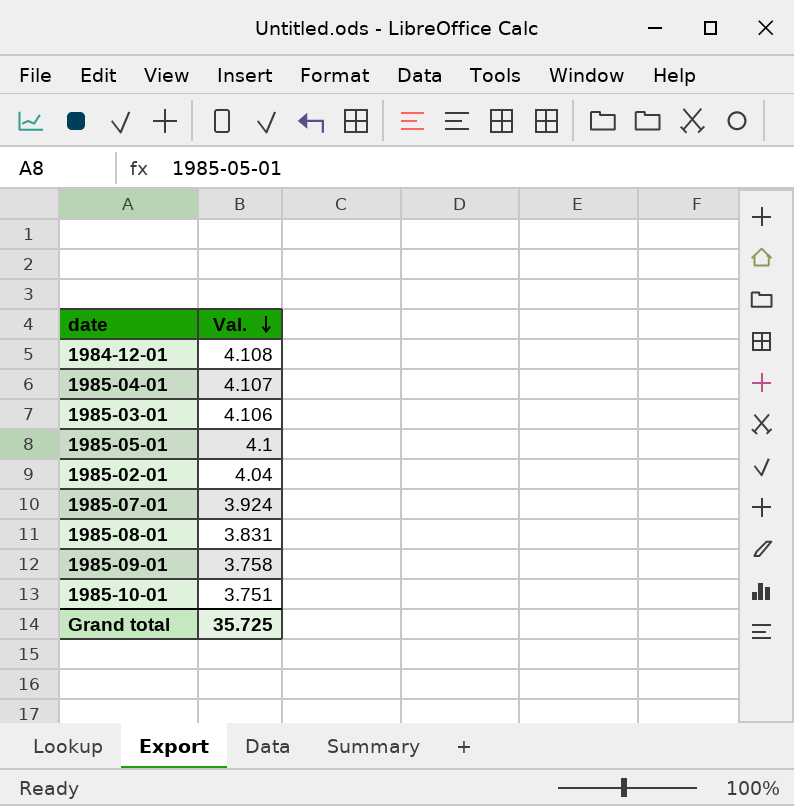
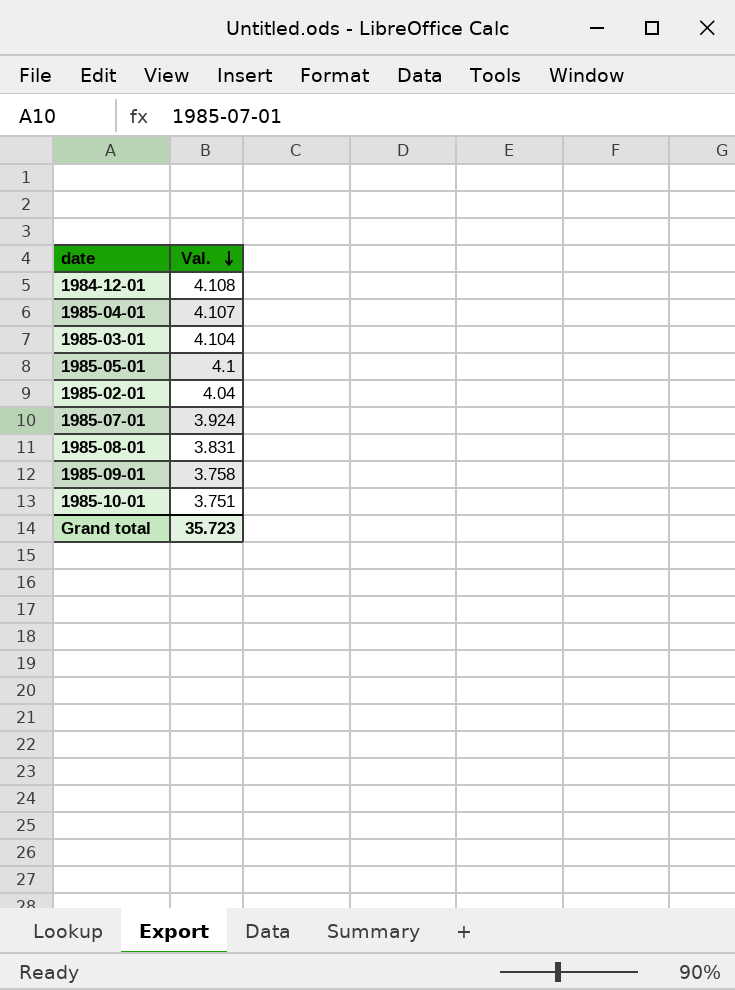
1985-03-01 | Val.: 4.106 -> 4.104
Grand total | Val.: 35.725 -> 35.723

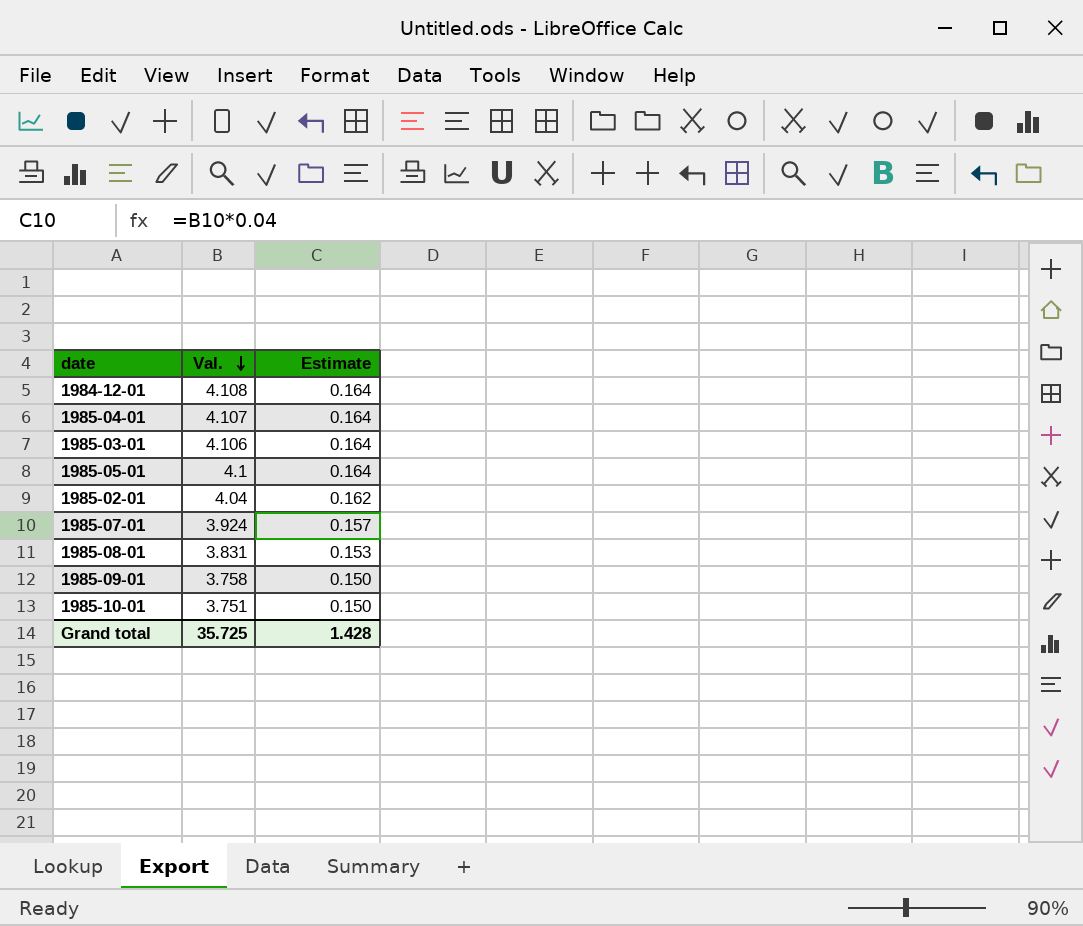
column Estimate | formula: none -> [Val.] * 0.04
1985-03-01 | Val.: 4.104 -> 4.106
Grand total | Val.: 35.723 -> 35.725

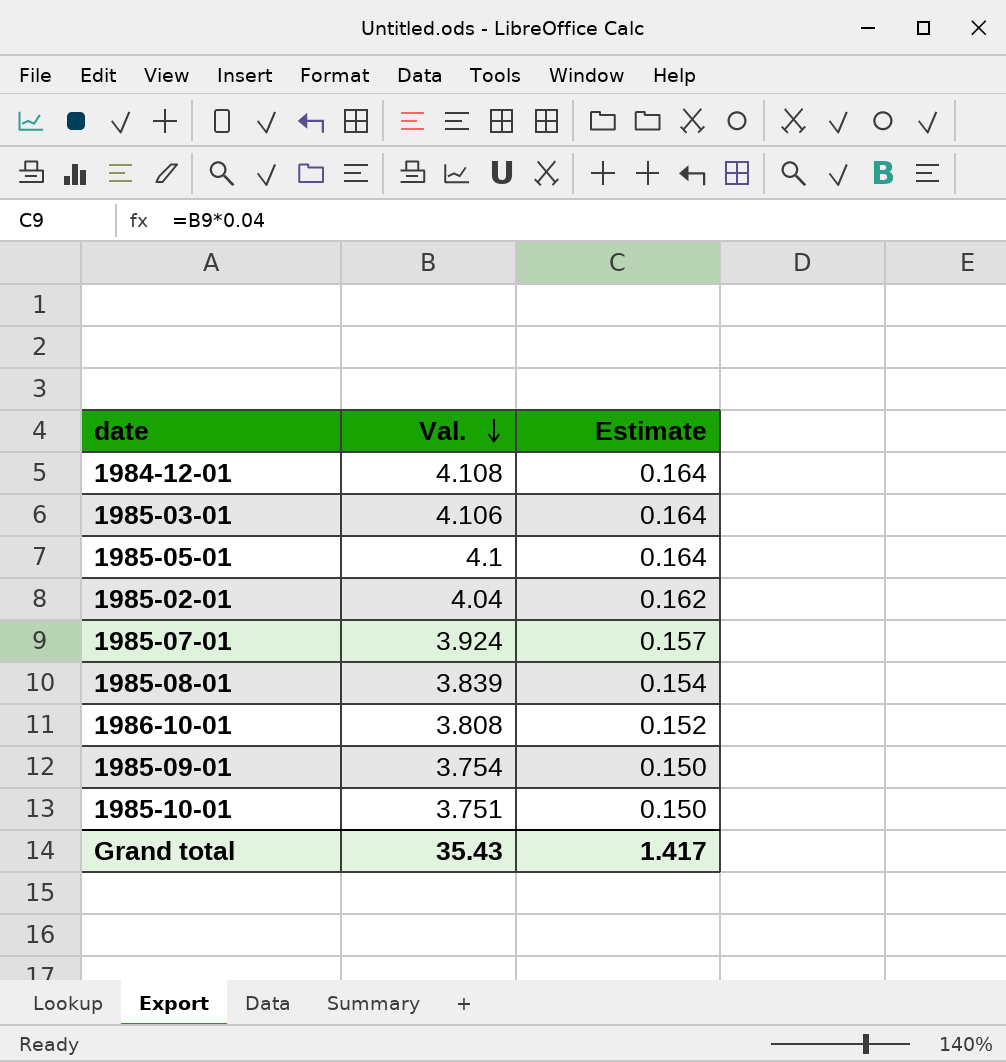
row 1985-04-01: 4.107 | 0.164 -> none
1985-08-01 | Val.: 3.831 -> 3.839
1985-08-01 | Estimate: 0.153 -> 0.154
row 1986-10-01: none -> 3.808 | 0.152
1985-09-01 | Val.: 3.758 -> 3.754
Grand total | Val.: 35.725 -> 35.43
Grand total | Estimate: 1.428 -> 1.417

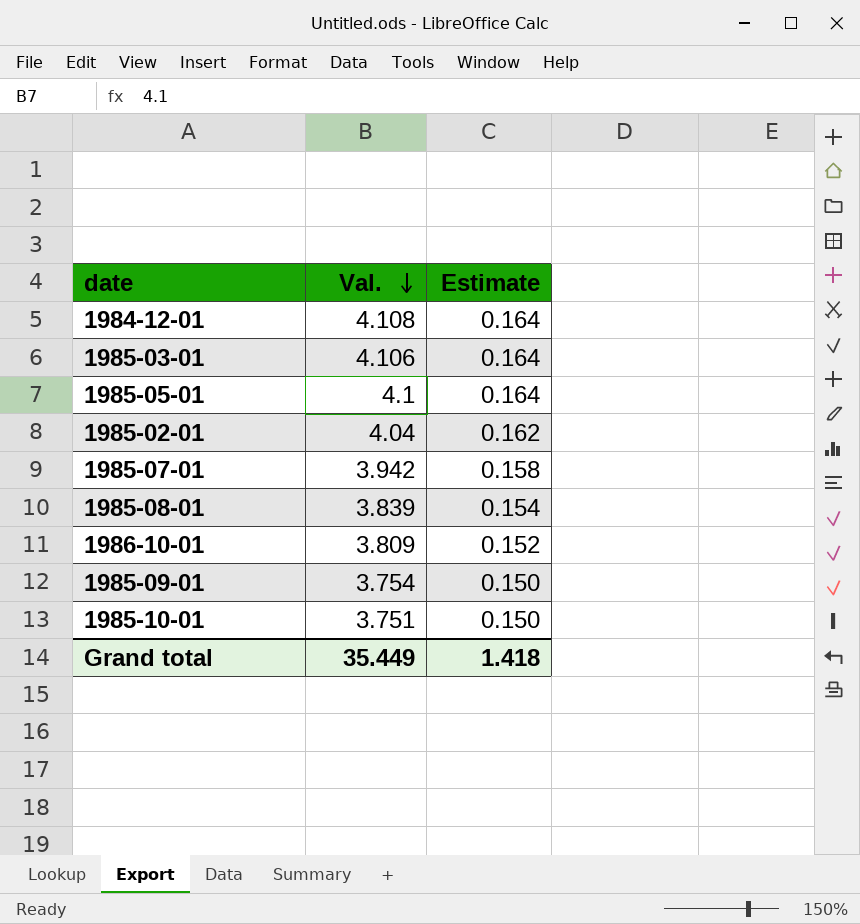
1985-07-01 | Val.: 3.924 -> 3.942
1985-07-01 | Estimate: 0.157 -> 0.158
1986-10-01 | Val.: 3.808 -> 3.809
Grand total | Val.: 35.43 -> 35.449
Grand total | Estimate: 1.417 -> 1.418

